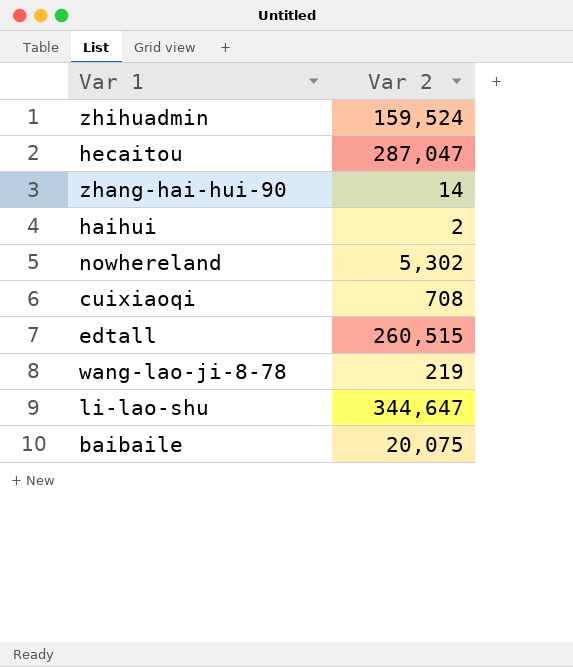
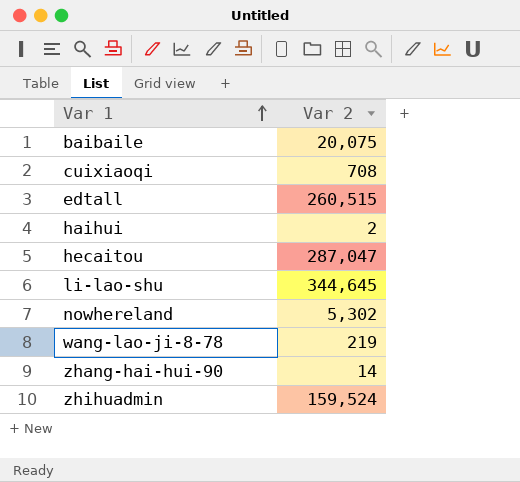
row order: none -> Var 1 ascending
li-lao-shu | Var 2: 344,647 -> 344,645

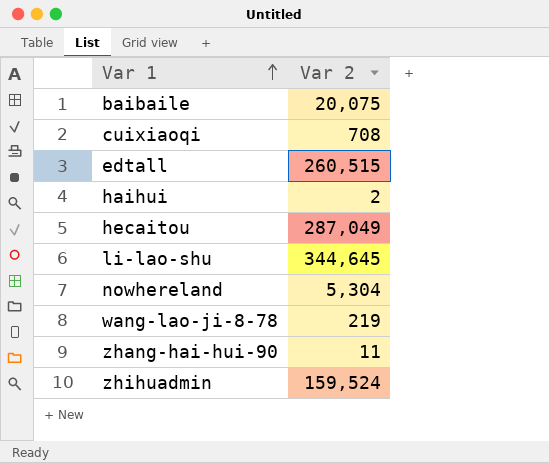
hecaitou | Var 2: 287,047 -> 287,049
nowhereland | Var 2: 5,302 -> 5,304
zhang-hai-hui-90 | Var 2: 14 -> 11

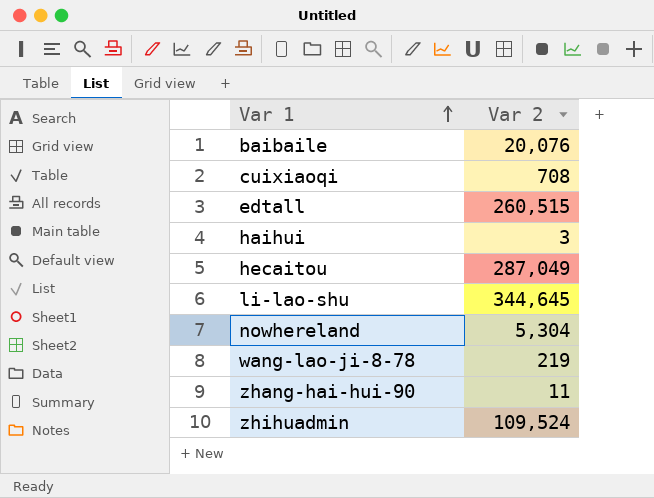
baibaile | Var 2: 20,075 -> 20,076
haihui | Var 2: 2 -> 3
zhihuadmin | Var 2: 159,524 -> 109,524

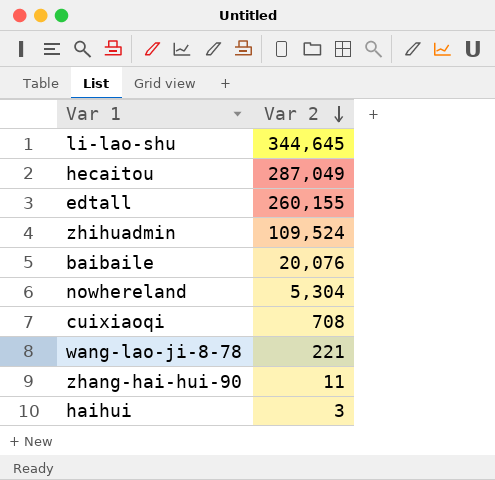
row order: Var 1 ascending -> Var 2 descending
edtall | Var 2: 260,515 -> 260,155
wang-lao-ji-8-78 | Var 2: 219 -> 221

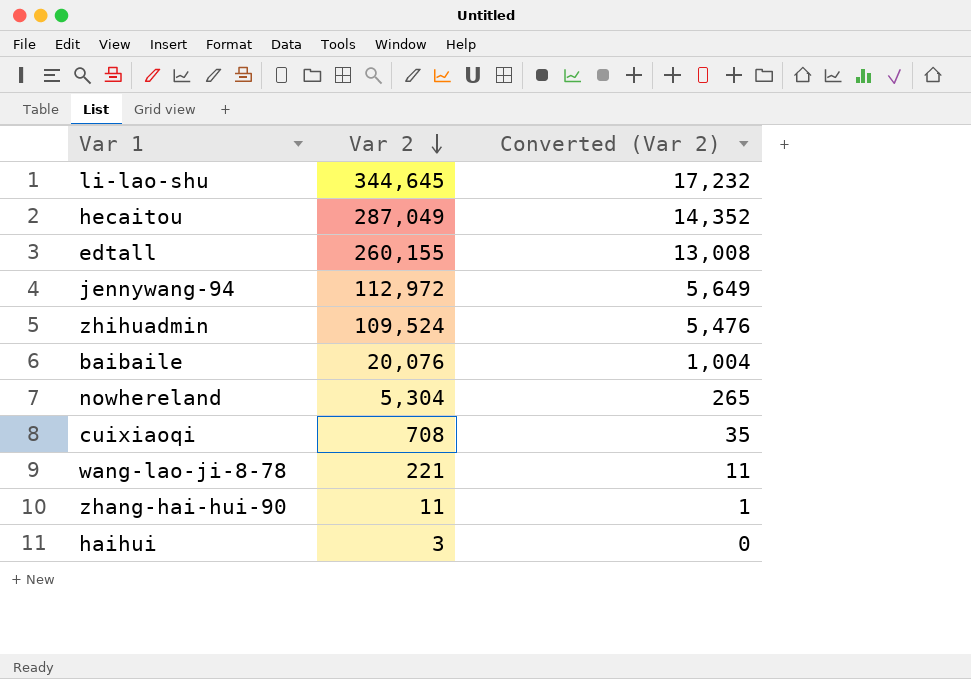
column Converted (Var 2) | formula: none -> [Var 2] * 0.05
row jennywang-94: none -> 112,972 | 5,649

